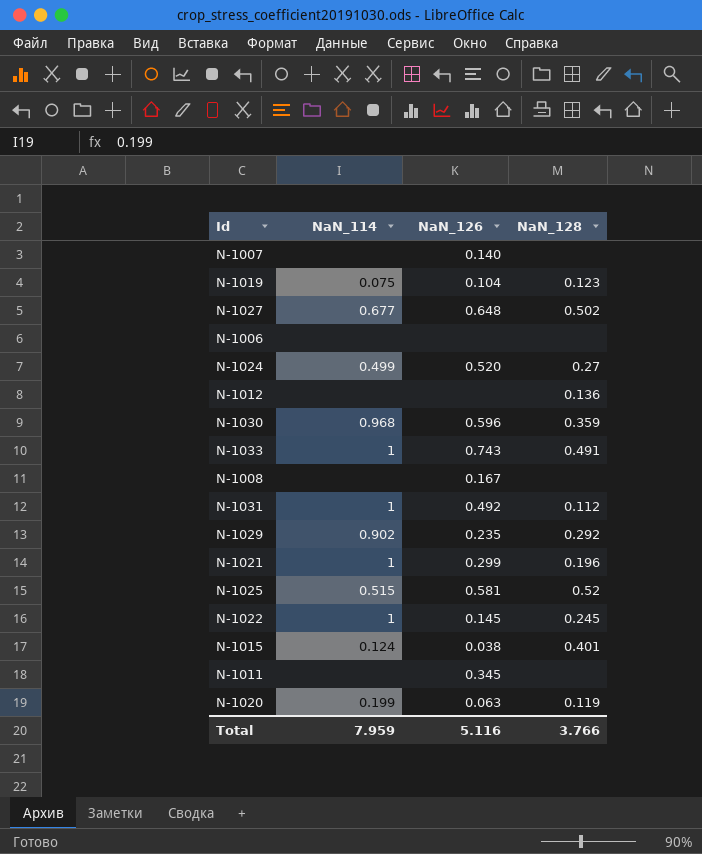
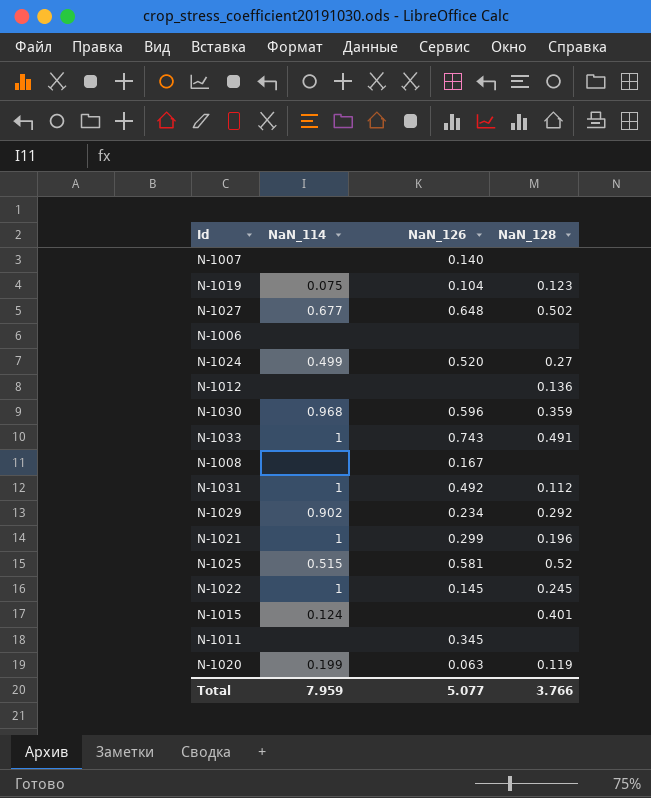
N-1029 | NaN_126: 0.235 -> 0.234
N-1015 | NaN_126: 0.038 -> none
Total | NaN_126: 5.116 -> 5.077

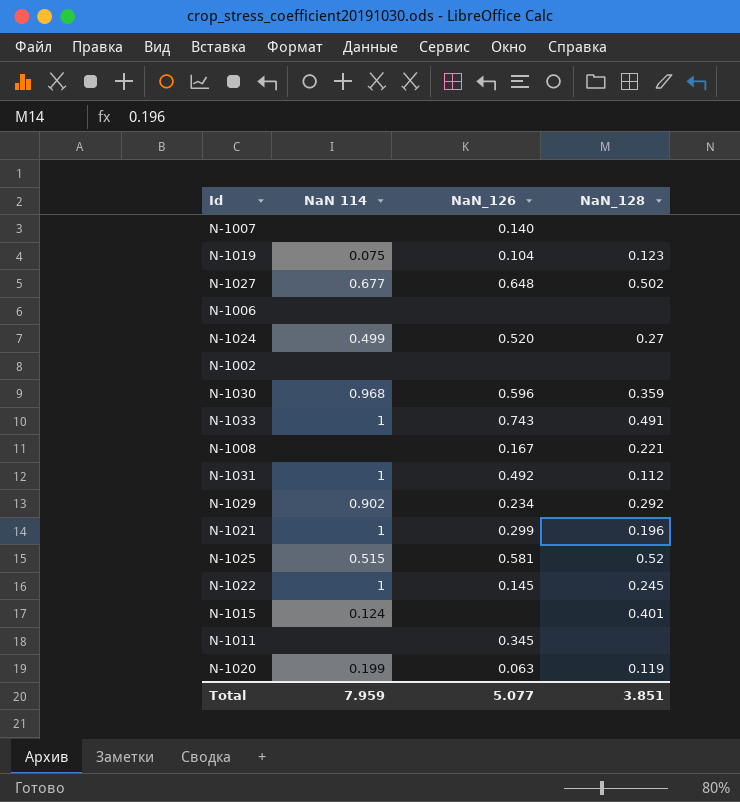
column name: NaN_114 -> NaN 114
row N-1012: none | none | 0.136 -> none
row N-1002: none -> none | none | none
N-1008 | NaN_128: none -> 0.221
Total | NaN_128: 3.766 -> 3.851

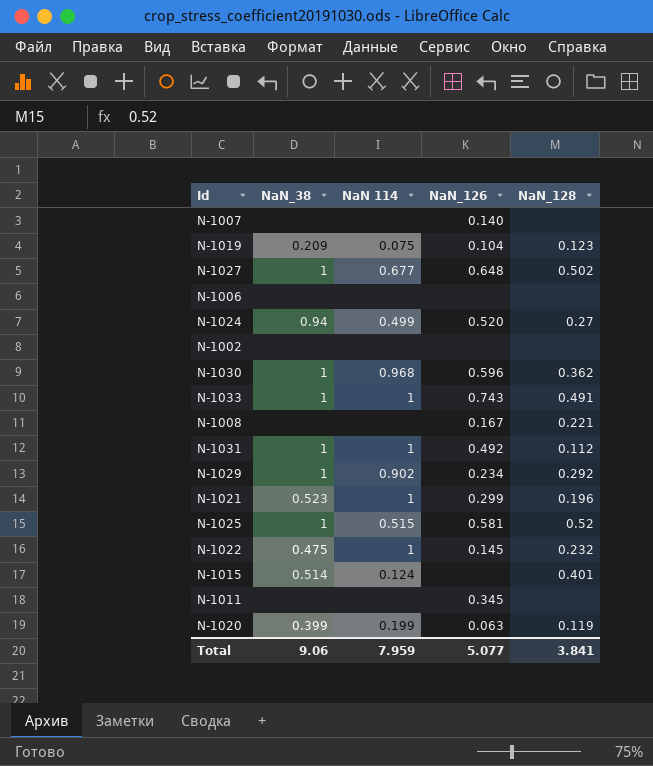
column NaN_38 | position: none -> 2
N-1030 | NaN_128: 0.359 -> 0.362
N-1022 | NaN_128: 0.245 -> 0.232
Total | NaN_128: 3.851 -> 3.841

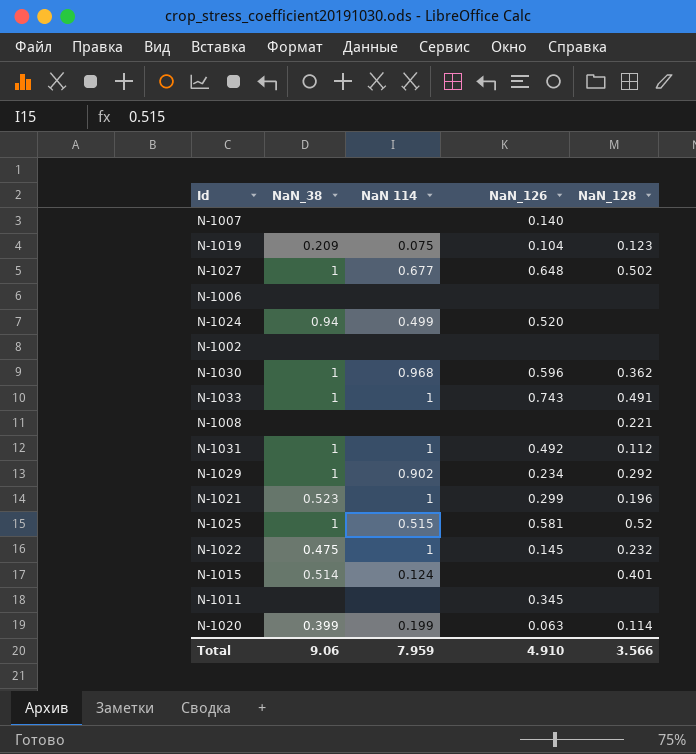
N-1024 | NaN_128: 0.27 -> none
N-1008 | NaN_126: 0.167 -> none
N-1020 | NaN_128: 0.119 -> 0.114
Total | NaN_126: 5.077 -> 4.910
Total | NaN_128: 3.841 -> 3.566

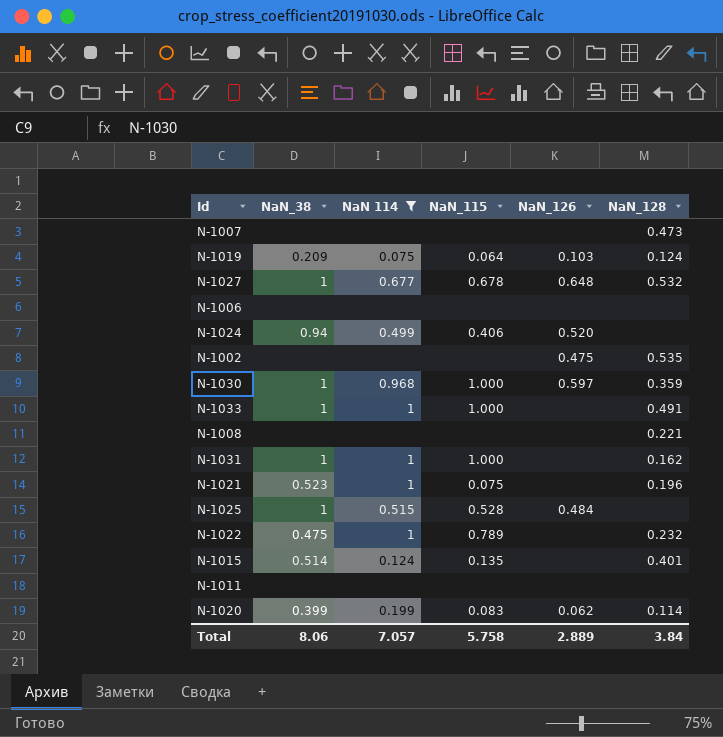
filter: none -> NaN 114 != 0.902
column NaN_115 | position: none -> 4
N-1007 | NaN_126: 0.140 -> none
N-1007 | NaN_128: none -> 0.473
N-1019 | NaN_126: 0.104 -> 0.103
N-1019 | NaN_128: 0.123 -> 0.124
N-1027 | NaN_128: 0.502 -> 0.532
N-1002 | NaN_126: none -> 0.475
N-1002 | NaN_128: none -> 0.535
N-1030 | NaN_126: 0.596 -> 0.597
N-1030 | NaN_128: 0.362 -> 0.359
N-1033 | NaN_126: 0.743 -> none
N-1031 | NaN_126: 0.492 -> none
N-1031 | NaN_128: 0.112 -> 0.162
N-1021 | NaN_126: 0.299 -> none
N-1025 | NaN_126: 0.581 -> 0.484
N-1025 | NaN_128: 0.52 -> none
N-1022 | NaN_126: 0.145 -> none
N-1011 | NaN_126: 0.345 -> none
N-1020 | NaN_126: 0.063 -> 0.062
Total | NaN_38: 9.06 -> 8.06
Total | NaN 114: 7.959 -> 7.057
Total | NaN_126: 4.910 -> 2.889
Total | NaN_128: 3.566 -> 3.84

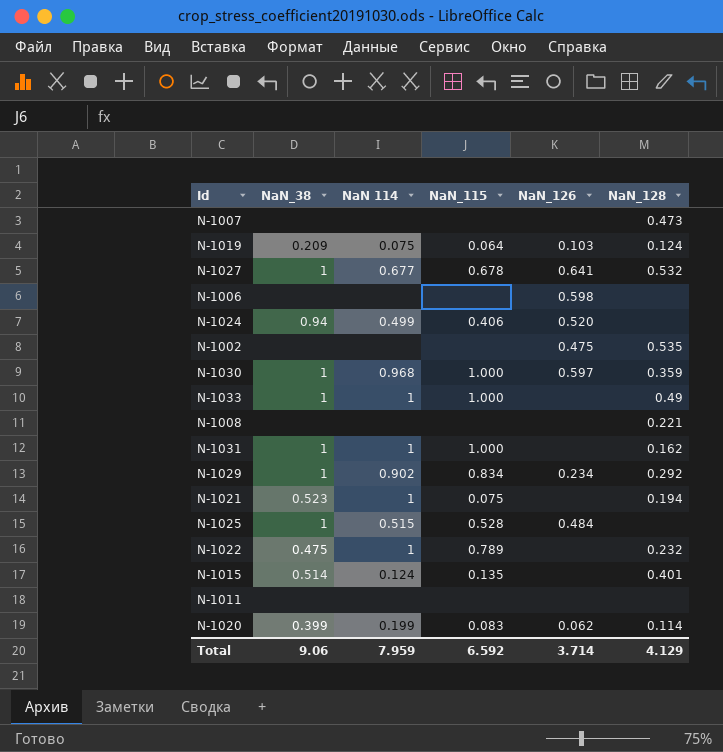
filter: NaN 114 != 0.902 -> none
N-1027 | NaN_126: 0.648 -> 0.641
N-1006 | NaN_126: none -> 0.598
N-1033 | NaN_128: 0.491 -> 0.49
N-1021 | NaN_128: 0.196 -> 0.194
Total | NaN_38: 8.06 -> 9.06
Total | NaN 114: 7.057 -> 7.959
Total | NaN_115: 5.758 -> 6.592
Total | NaN_126: 2.889 -> 3.714
Total | NaN_128: 3.84 -> 4.129

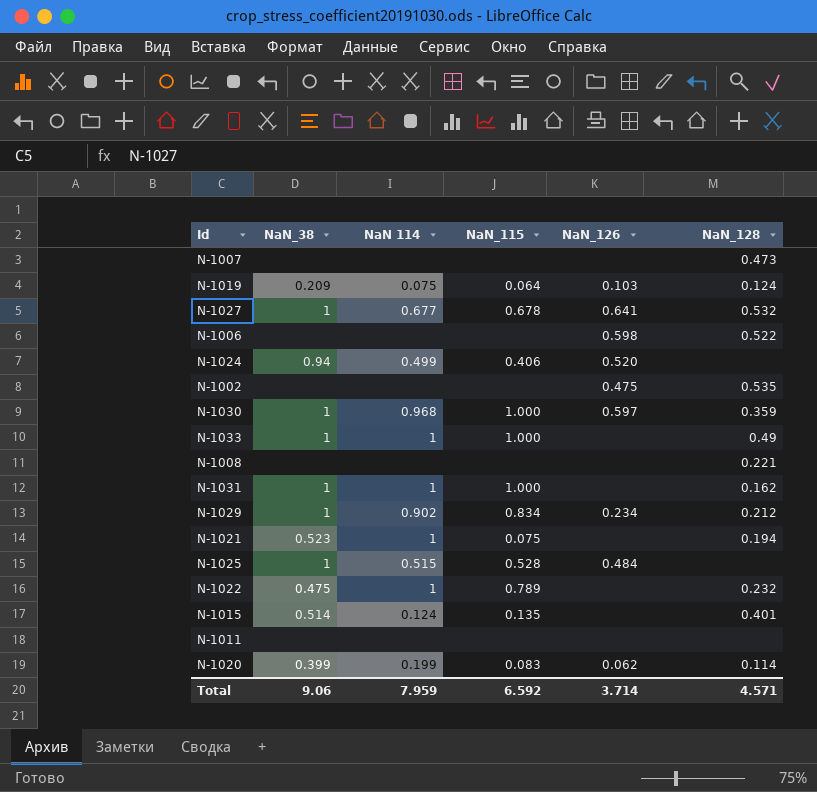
N-1006 | NaN_128: none -> 0.522
N-1029 | NaN_128: 0.292 -> 0.212
Total | NaN_128: 4.129 -> 4.571

